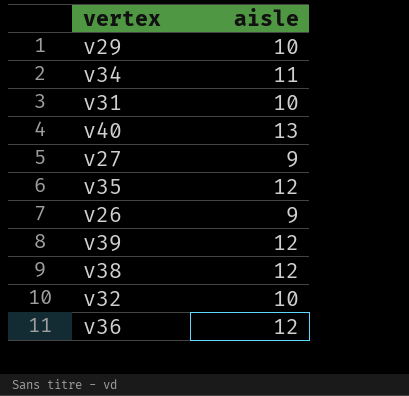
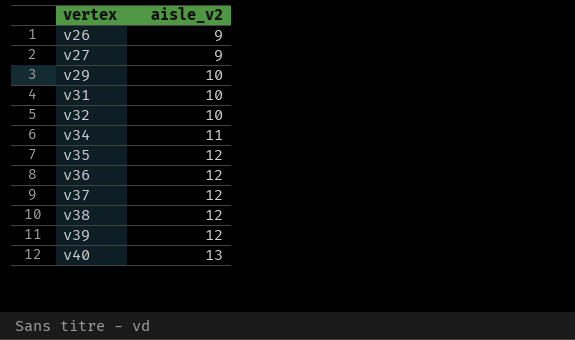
row order: none -> vertex ascending
column name: aisle -> aisle_v2
row v37: none -> 12

